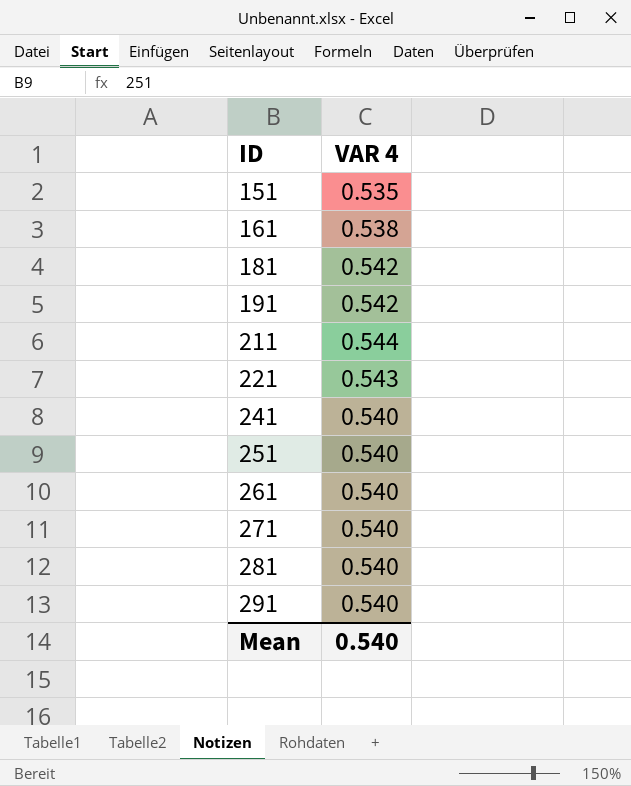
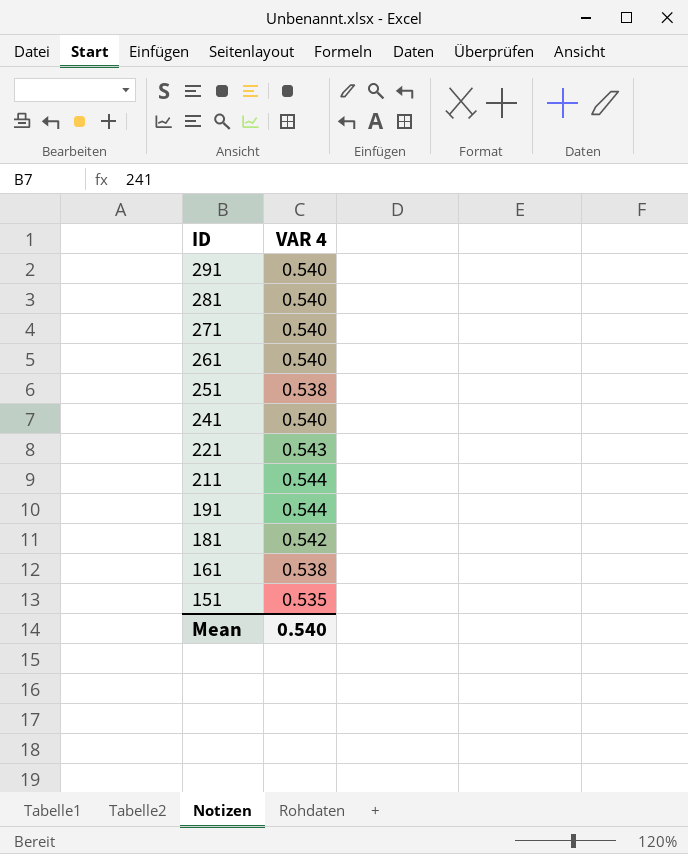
row order: ID ascending -> ID descending
251 | VAR 4: 0.540 -> 0.538
191 | VAR 4: 0.542 -> 0.544

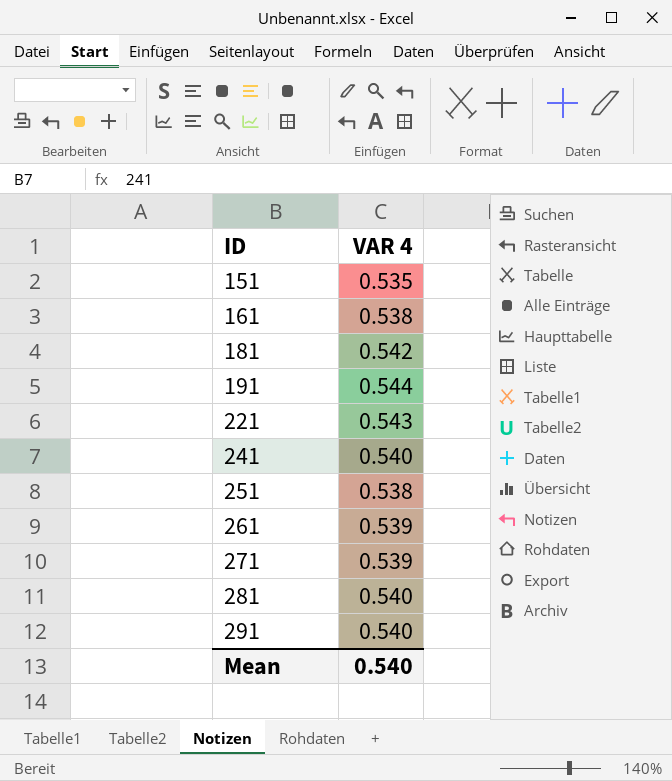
row order: ID descending -> ID ascending
row 211: 0.544 -> none
261 | VAR 4: 0.540 -> 0.539
271 | VAR 4: 0.540 -> 0.539

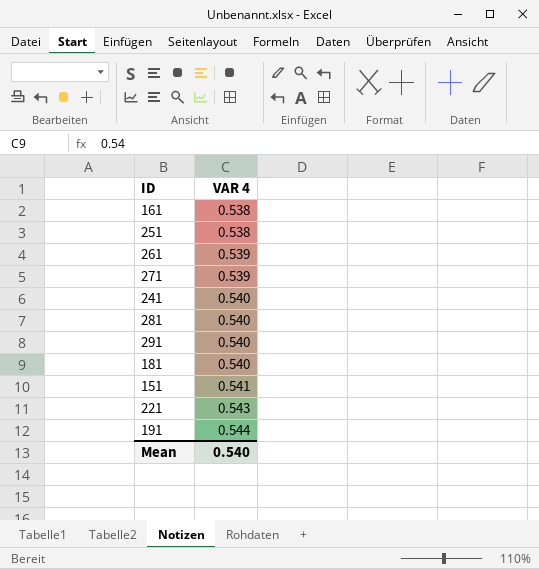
row order: ID ascending -> VAR 4 ascending
181 | VAR 4: 0.542 -> 0.540
151 | VAR 4: 0.535 -> 0.541

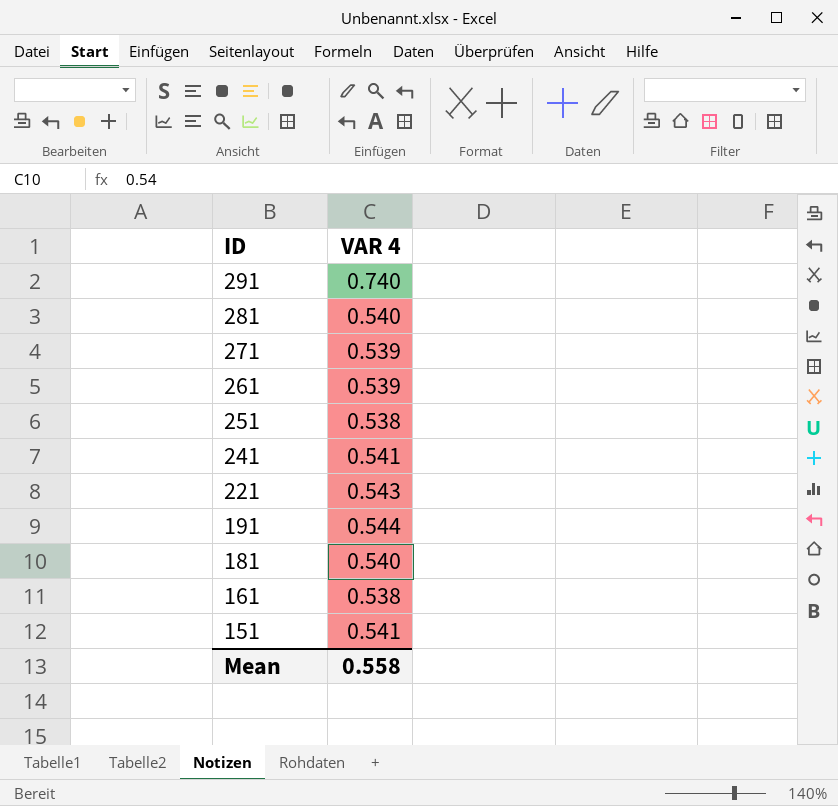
row order: VAR 4 ascending -> ID descending
291 | VAR 4: 0.540 -> 0.740
241 | VAR 4: 0.540 -> 0.541
Mean | VAR 4: 0.540 -> 0.558

